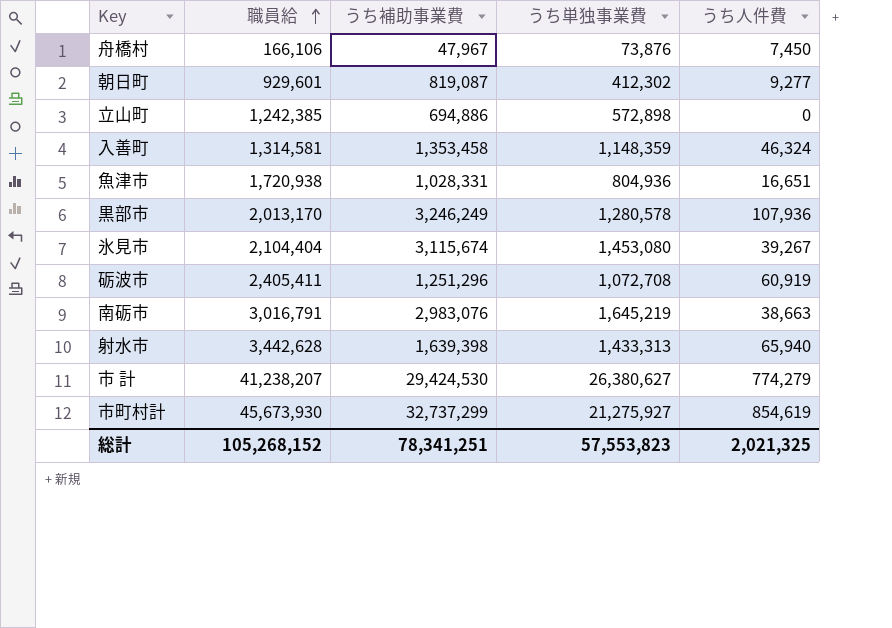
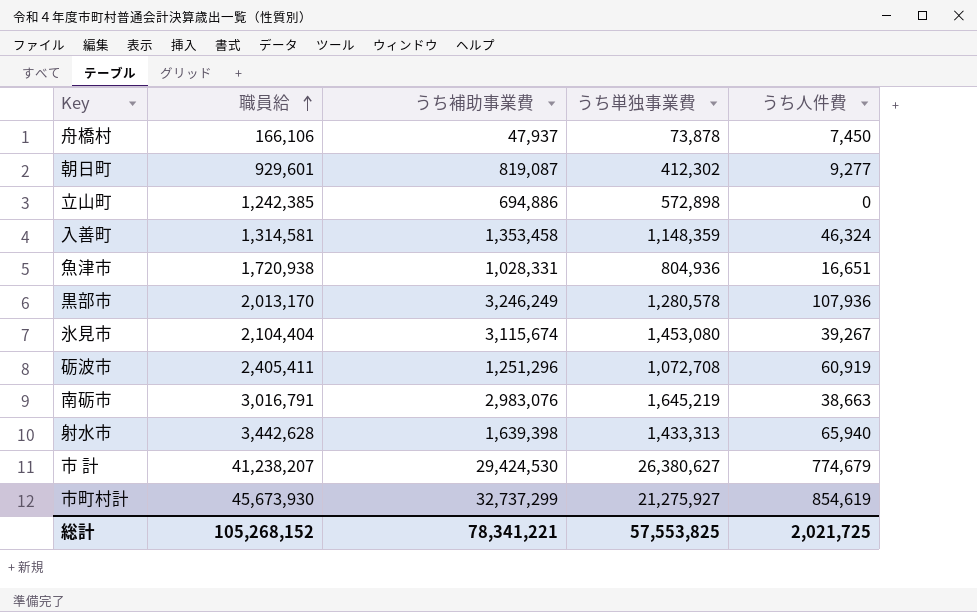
舟橋村 | うち補助事業費: 47,967 -> 47,937
舟橋村 | うち単独事業費: 73,876 -> 73,878
市 計 | うち人件費: 774,279 -> 774,679
総計 | うち補助事業費: 78,341,251 -> 78,341,221
総計 | うち単独事業費: 57,553,823 -> 57,553,825
総計 | うち人件費: 2,021,325 -> 2,021,725

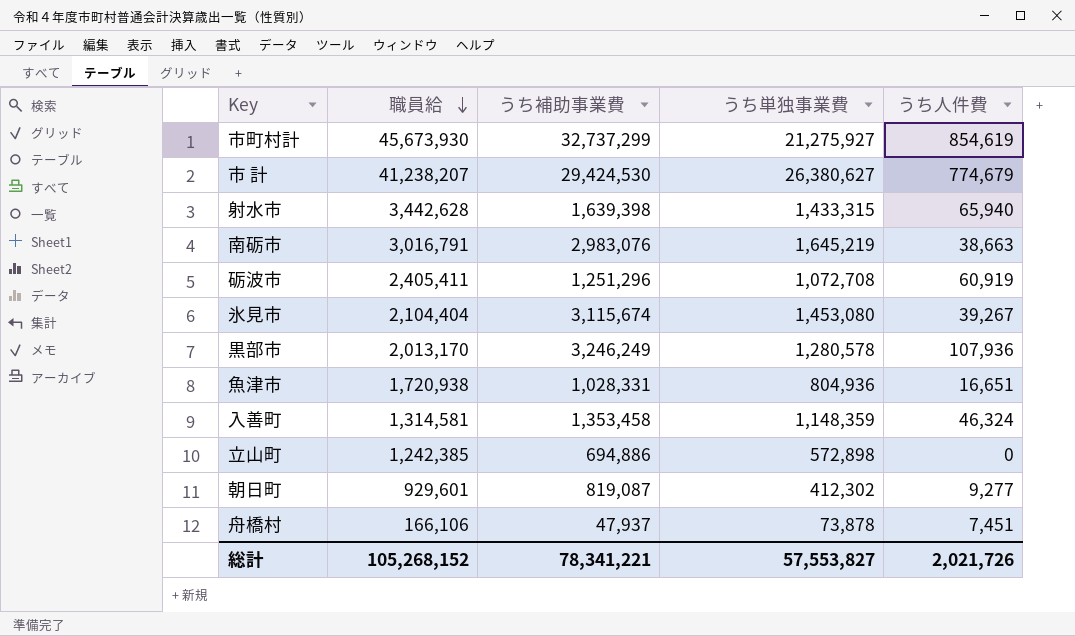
row order: 職員給 ascending -> 職員給 descending
射水市 | うち単独事業費: 1,433,313 -> 1,433,315
舟橋村 | うち人件費: 7,450 -> 7,451
総計 | うち単独事業費: 57,553,825 -> 57,553,827
総計 | うち人件費: 2,021,725 -> 2,021,726

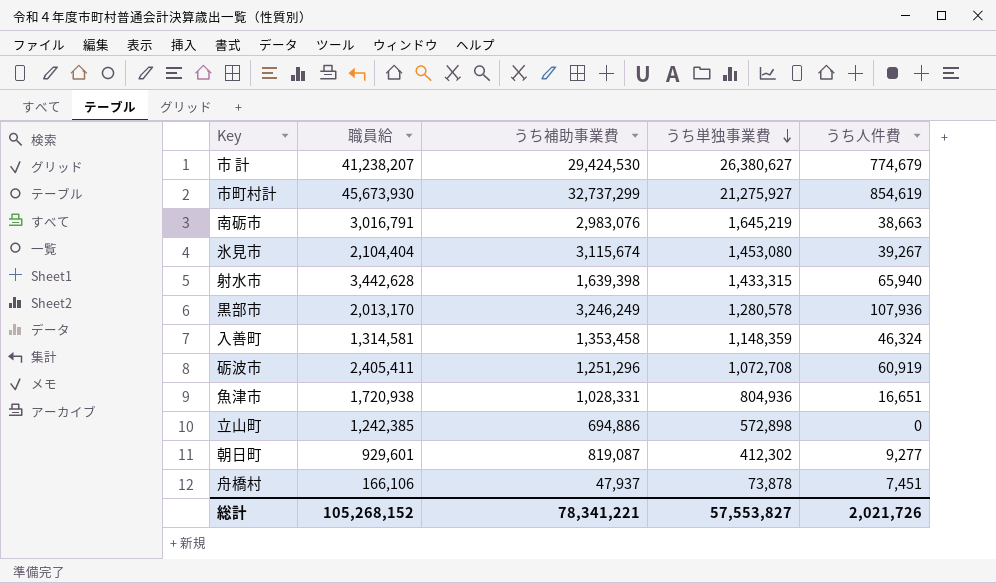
row order: 職員給 descending -> うち単独事業費 descending

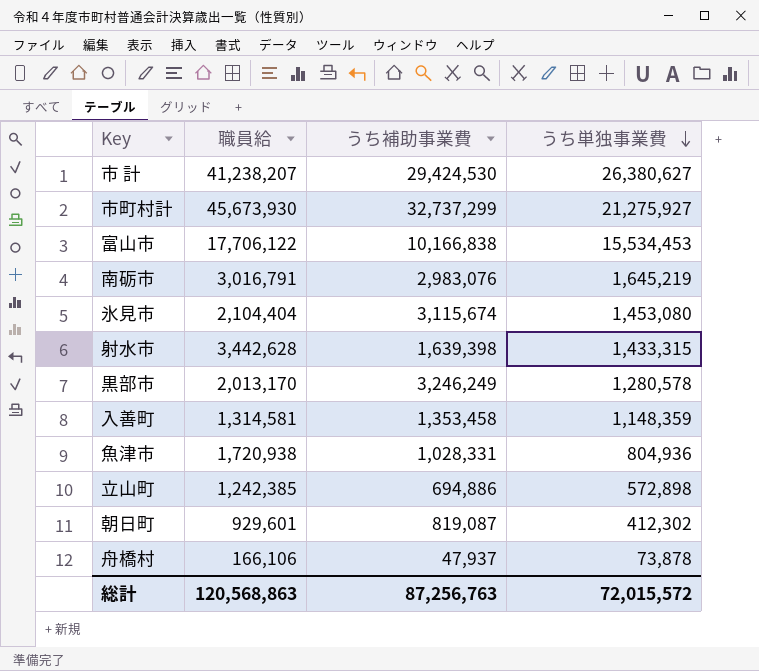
column うち人件費 | position: 5 -> none
row 砺波市: 2,405,411 | 1,251,296 | 1,072,708 | 60,919 -> none
row 富山市: none -> 17,706,122 | 10,166,838 | 15,534,453
総計 | 職員給: 105,268,152 -> 120,568,863
総計 | うち補助事業費: 78,341,221 -> 87,256,763
総計 | うち単独事業費: 57,553,827 -> 72,015,572

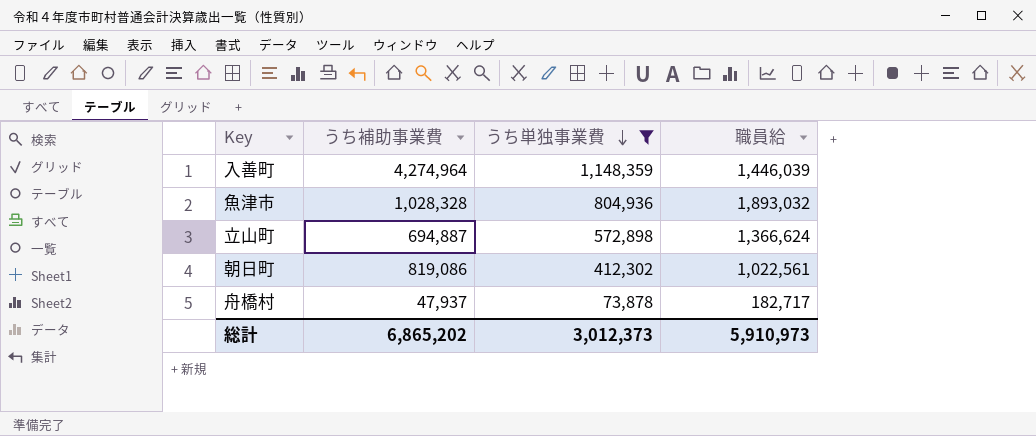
filter: none -> うち単独事業費 <= 1,148,359
column 職員給 | position: 2 -> 4
入善町 | うち補助事業費: 1,353,458 -> 4,274,964
入善町 | 職員給: 1,314,581 -> 1,446,039
魚津市 | うち補助事業費: 1,028,331 -> 1,028,328
魚津市 | 職員給: 1,720,938 -> 1,893,032
立山町 | うち補助事業費: 694,886 -> 694,887
立山町 | 職員給: 1,242,385 -> 1,366,624
朝日町 | うち補助事業費: 819,087 -> 819,086
朝日町 | 職員給: 929,601 -> 1,022,561
舟橋村 | 職員給: 166,106 -> 182,717
総計 | うち補助事業費: 87,256,763 -> 6,865,202
総計 | うち単独事業費: 72,015,572 -> 3,012,373
総計 | 職員給: 120,568,863 -> 5,910,973

